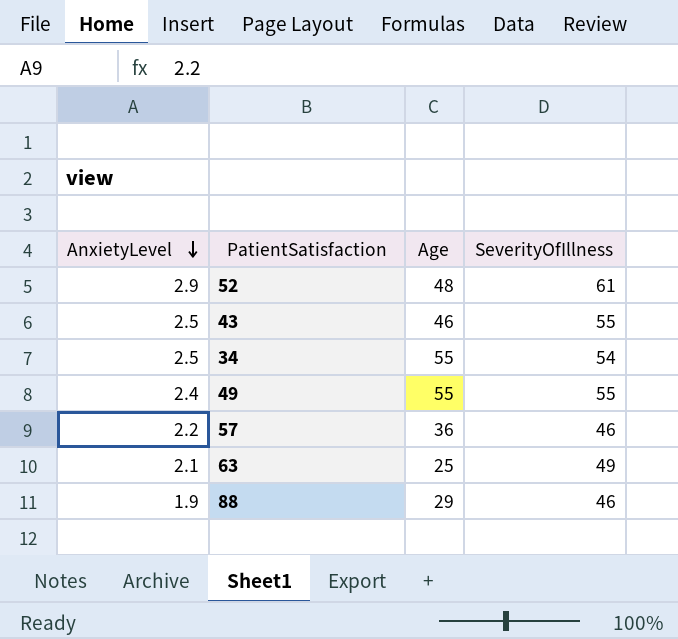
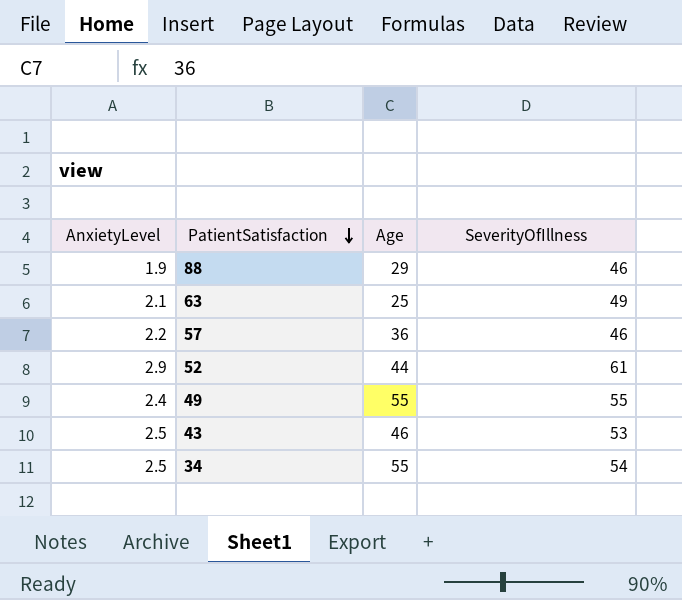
row order: AnxietyLevel descending -> PatientSatisfaction descending
52 | Age: 48 -> 44
43 | SeverityOfIllness: 55 -> 53

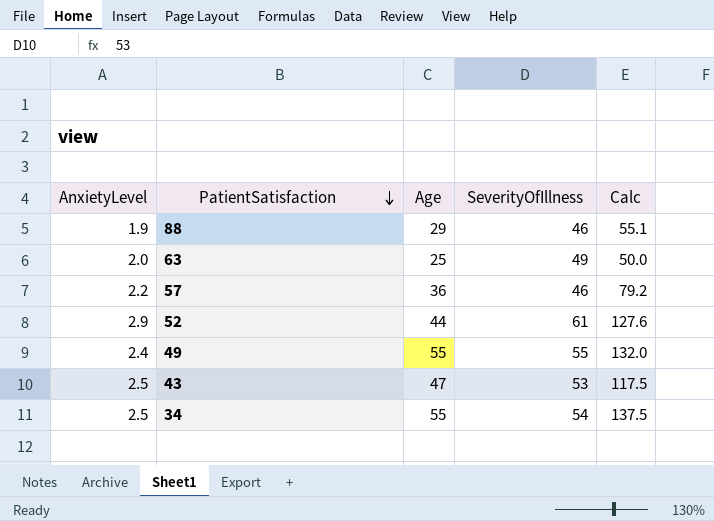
column Calc | formula: none -> [AnxietyLevel] * [Age]
63 | AnxietyLevel: 2.1 -> 2.0
43 | Age: 46 -> 47

